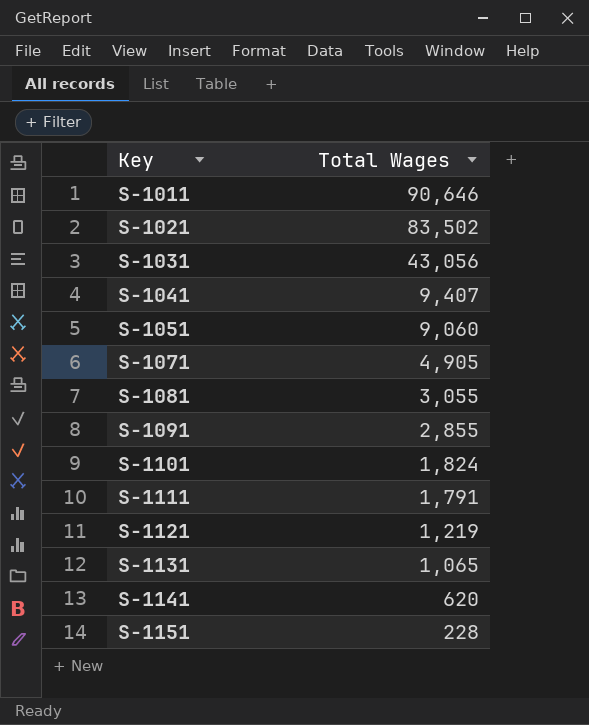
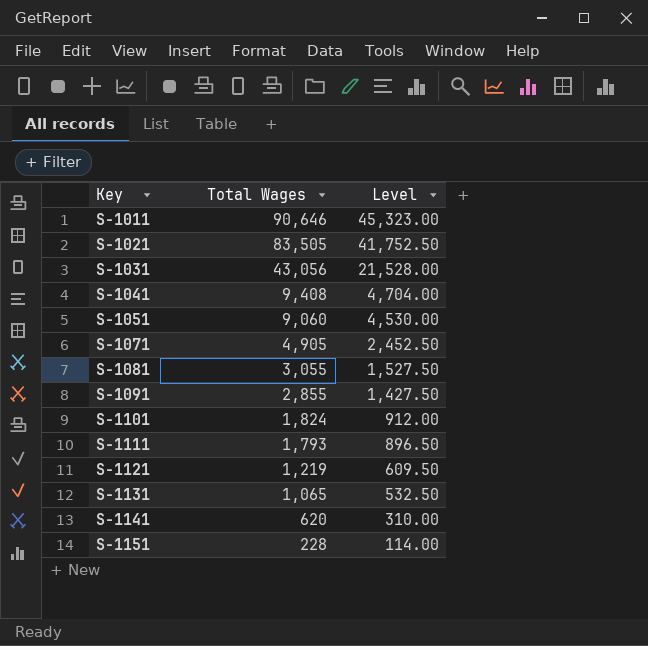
column Level | formula: none -> [Total Wages] * 0.5
S-1021 | Total Wages: 83,502 -> 83,505
S-1041 | Total Wages: 9,407 -> 9,408
S-1111 | Total Wages: 1,791 -> 1,793

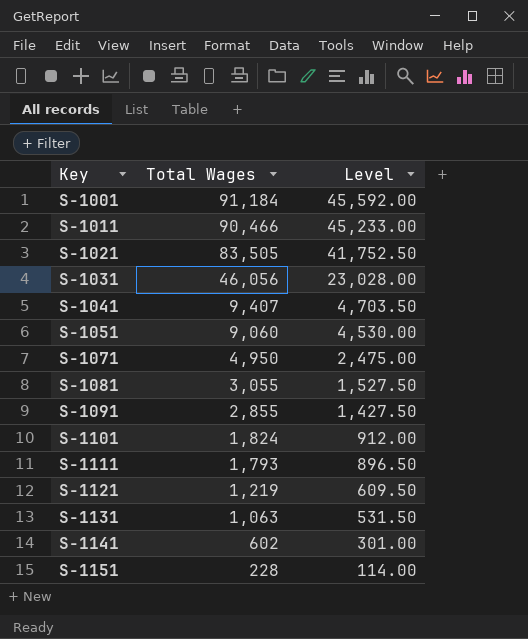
row S-1001: none -> 91,184 | 45,592.00
S-1011 | Total Wages: 90,646 -> 90,466
S-1011 | Level: 45,323.00 -> 45,233.00
S-1031 | Total Wages: 43,056 -> 46,056
S-1031 | Level: 21,528.00 -> 23,028.00
S-1041 | Total Wages: 9,408 -> 9,407
S-1041 | Level: 4,704.00 -> 4,703.50
S-1071 | Total Wages: 4,905 -> 4,950
S-1071 | Level: 2,452.50 -> 2,475.00
S-1131 | Total Wages: 1,065 -> 1,063
S-1131 | Level: 532.50 -> 531.50
S-1141 | Total Wages: 620 -> 602
S-1141 | Level: 310.00 -> 301.00

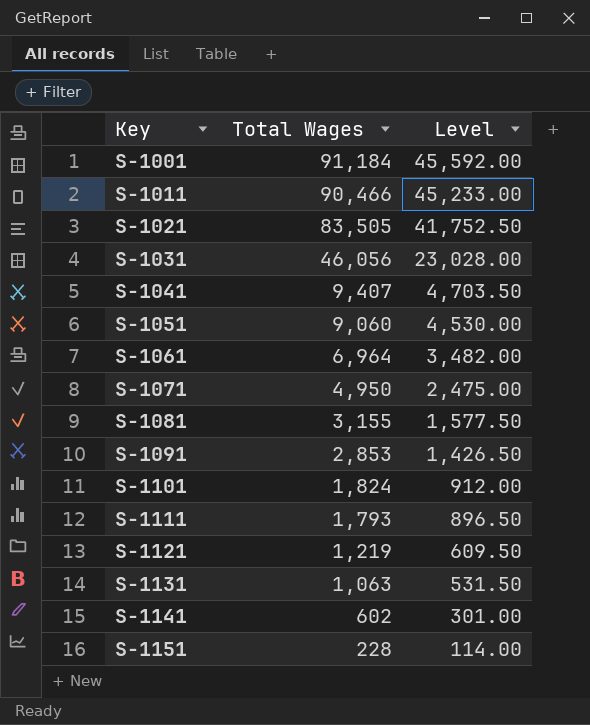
row S-1061: none -> 6,964 | 3,482.00
S-1081 | Total Wages: 3,055 -> 3,155
S-1081 | Level: 1,527.50 -> 1,577.50
S-1091 | Total Wages: 2,855 -> 2,853
S-1091 | Level: 1,427.50 -> 1,426.50

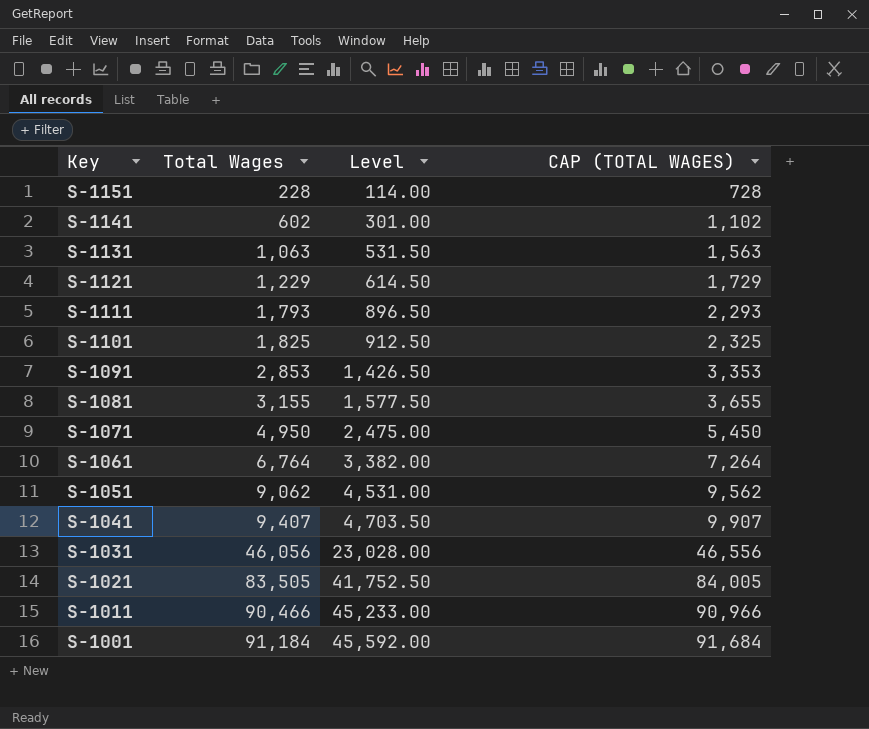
row order: Key ascending -> Key descending
column CAP (TOTAL WAGES) | formula: none -> [Total Wages] + 500
S-1121 | Total Wages: 1,219 -> 1,229
S-1121 | Level: 609.50 -> 614.50
S-1101 | Total Wages: 1,824 -> 1,825
S-1101 | Level: 912.00 -> 912.50
S-1061 | Total Wages: 6,964 -> 6,764
S-1061 | Level: 3,482.00 -> 3,382.00
S-1051 | Total Wages: 9,060 -> 9,062
S-1051 | Level: 4,530.00 -> 4,531.00

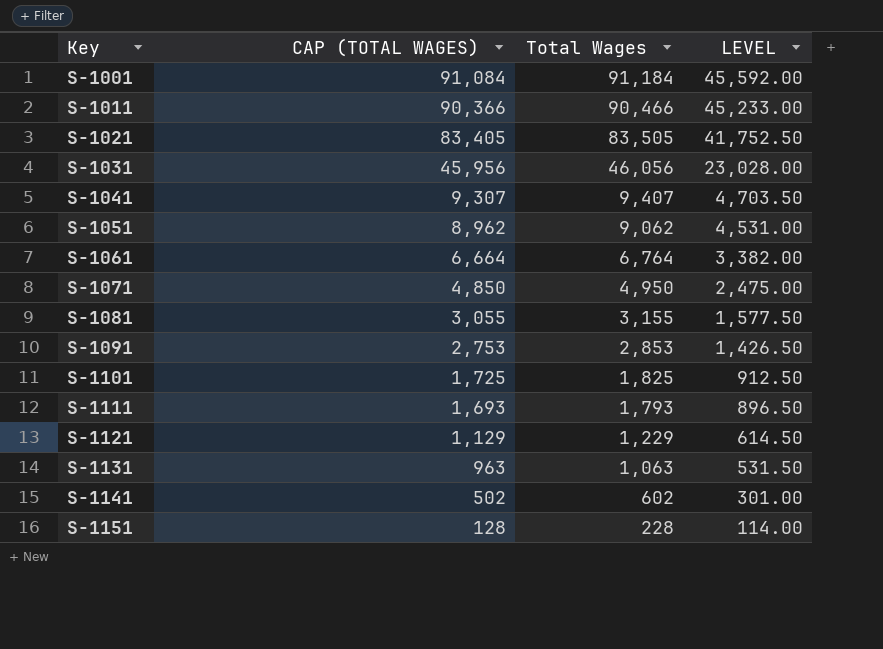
row order: Key descending -> Key ascending
column CAP (TOTAL WAGES) | formula: [Total Wages] + 500 -> [Total Wages] - 100
column CAP (TOTAL WAGES) | position: 4 -> 2
column name: Level -> LEVEL

